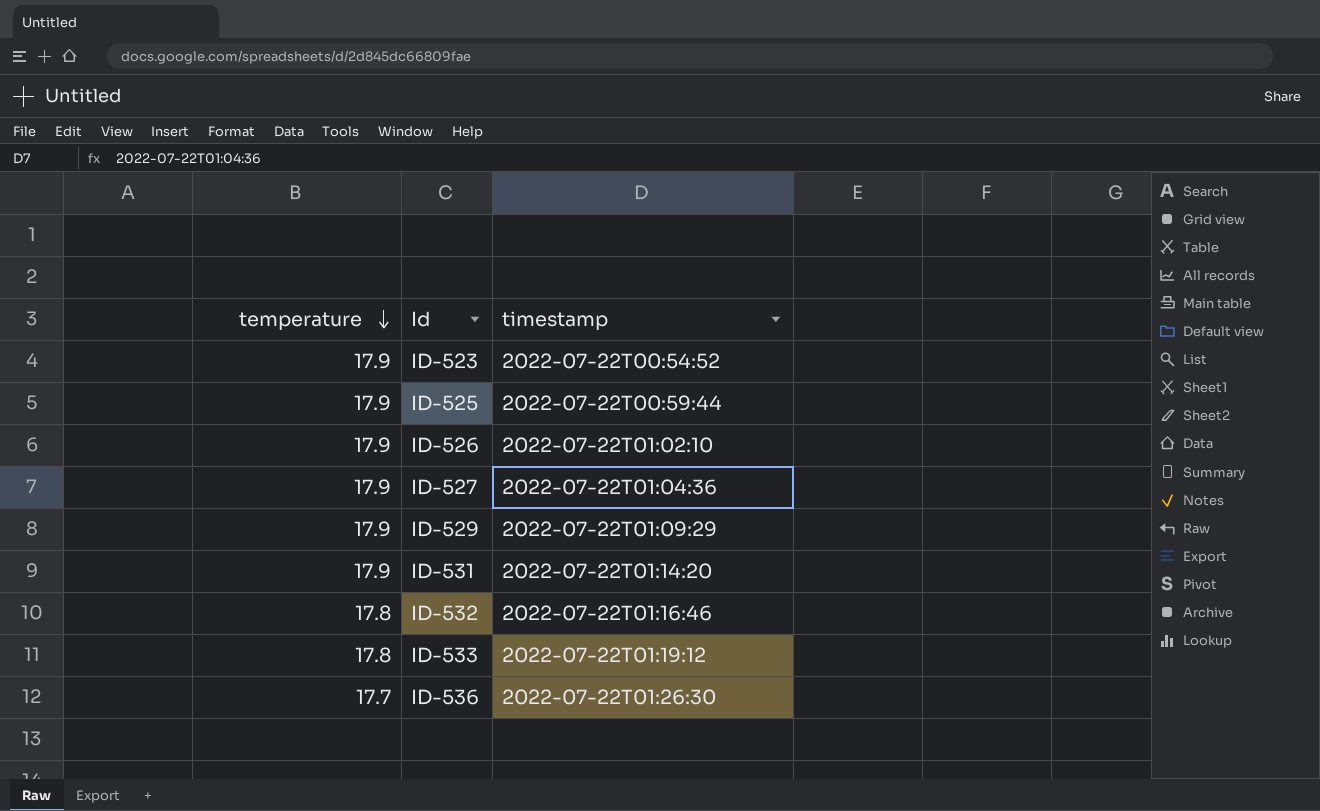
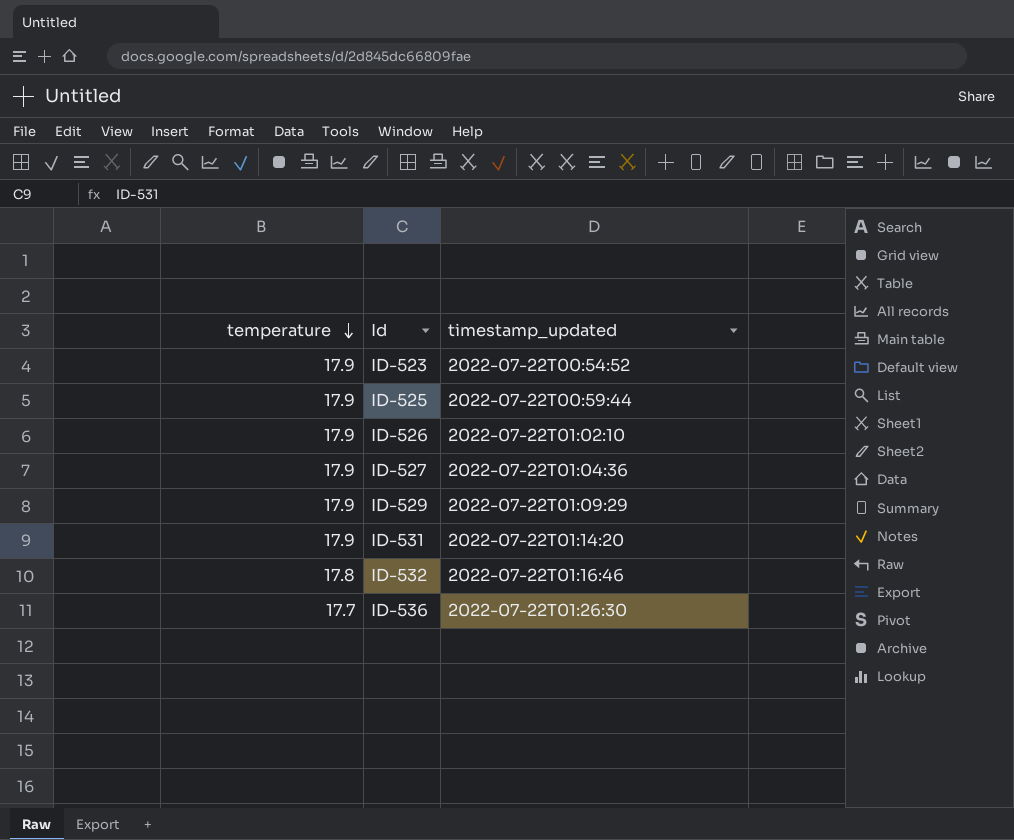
column name: timestamp -> timestamp_updated
row ID-533: 17.8 | 2022-07-22T01:19:12 -> none

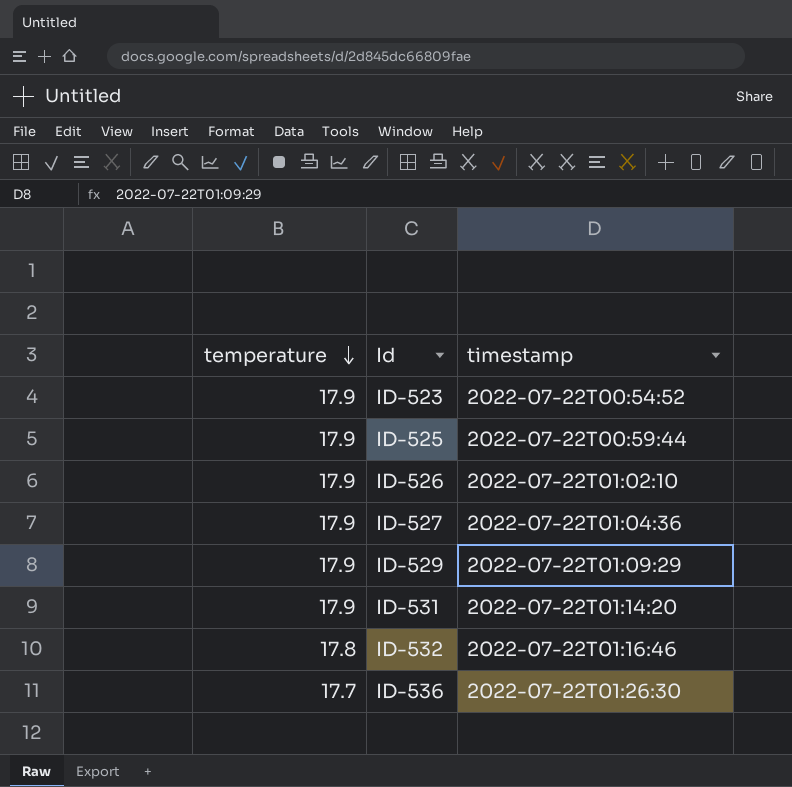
column name: timestamp_updated -> timestamp

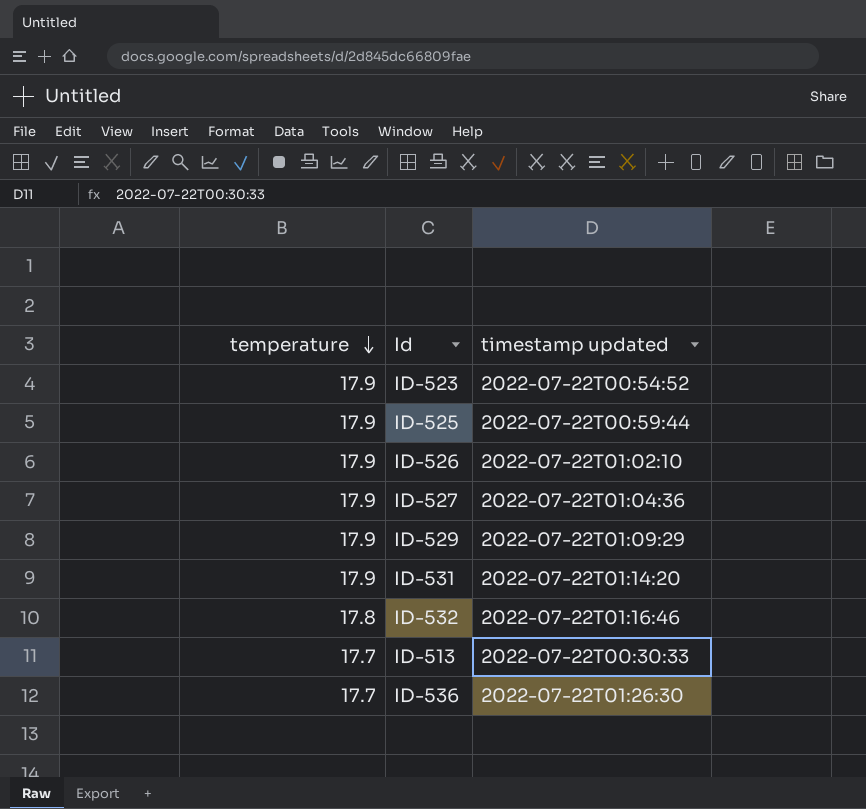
column name: timestamp -> timestamp updated
row ID-513: none -> 17.7 | 2022-07-22T00:30:33

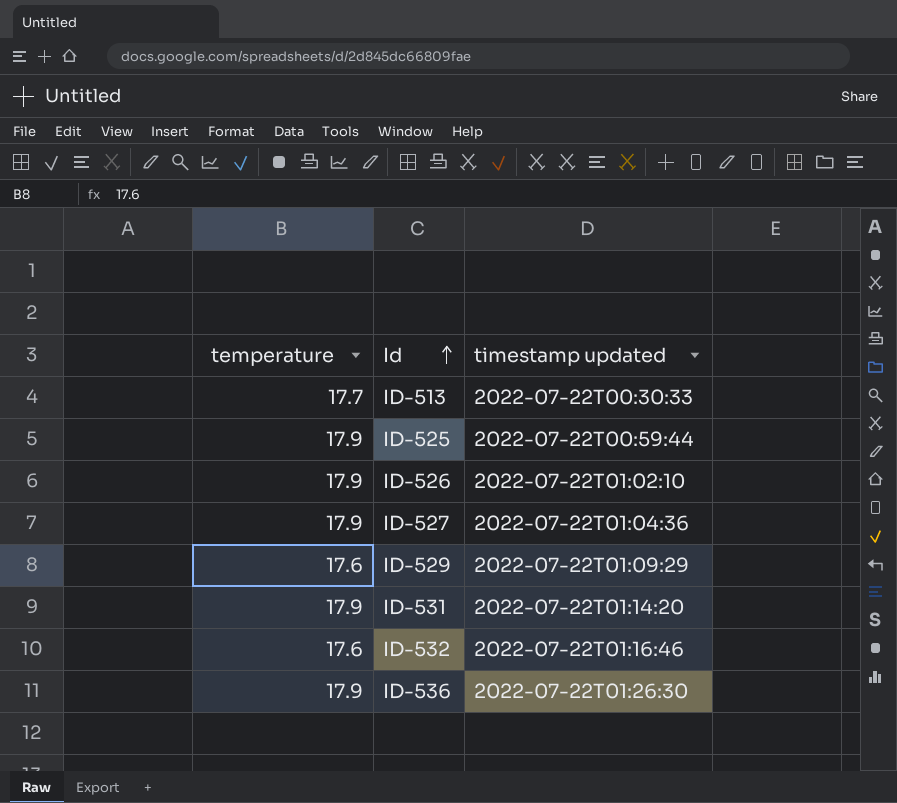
row order: temperature descending -> Id ascending
row ID-523: 17.9 | 2022-07-22T00:54:52 -> none
ID-529 | temperature: 17.9 -> 17.6
ID-532 | temperature: 17.8 -> 17.6
ID-536 | temperature: 17.7 -> 17.9

